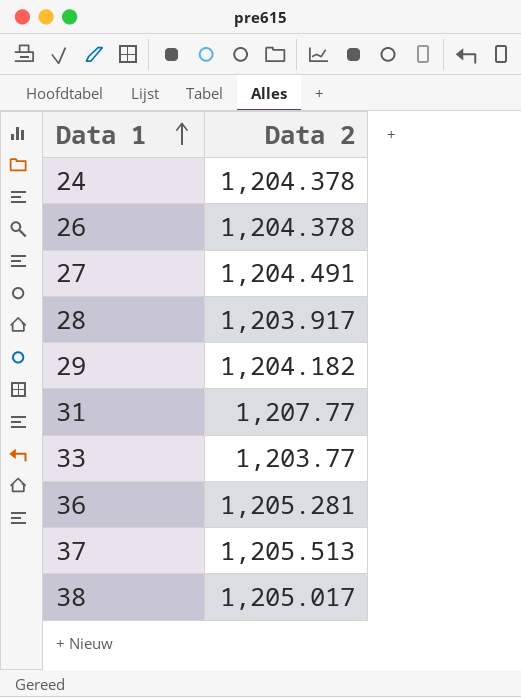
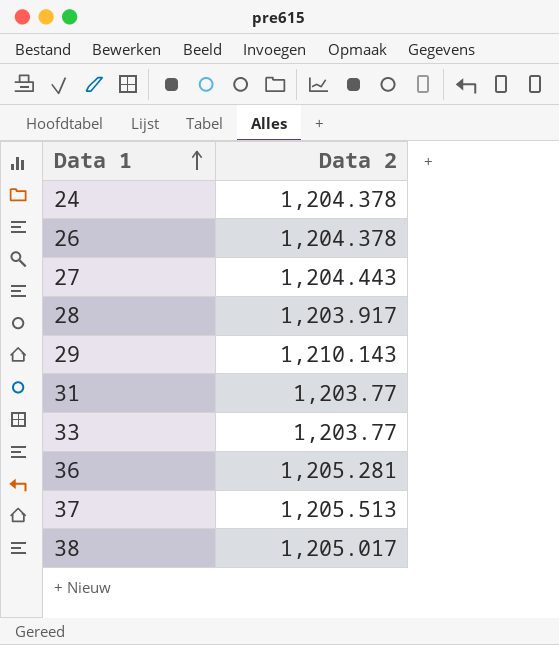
27 | Data 2: 1,204.491 -> 1,204.443
29 | Data 2: 1,204.182 -> 1,210.143
31 | Data 2: 1,207.77 -> 1,203.77

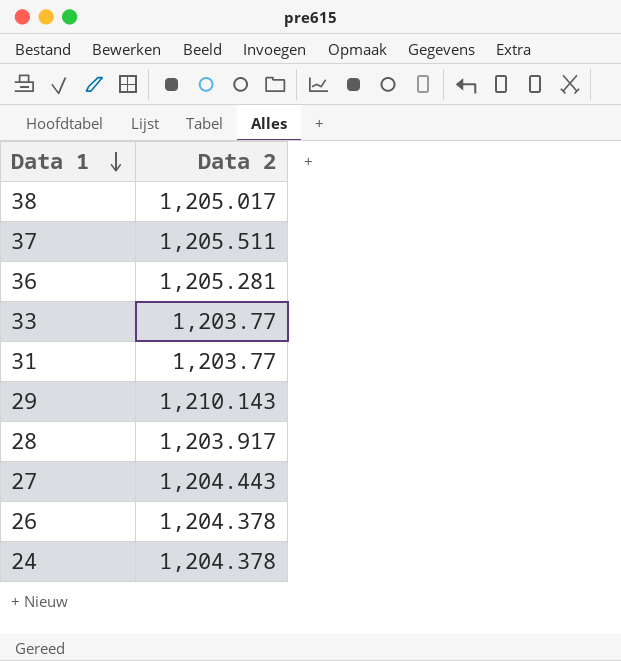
row order: Data 1 ascending -> Data 1 descending
37 | Data 2: 1,205.513 -> 1,205.511

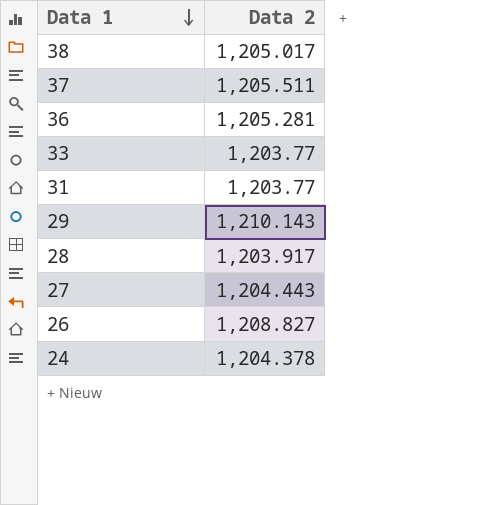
26 | Data 2: 1,204.378 -> 1,208.827

